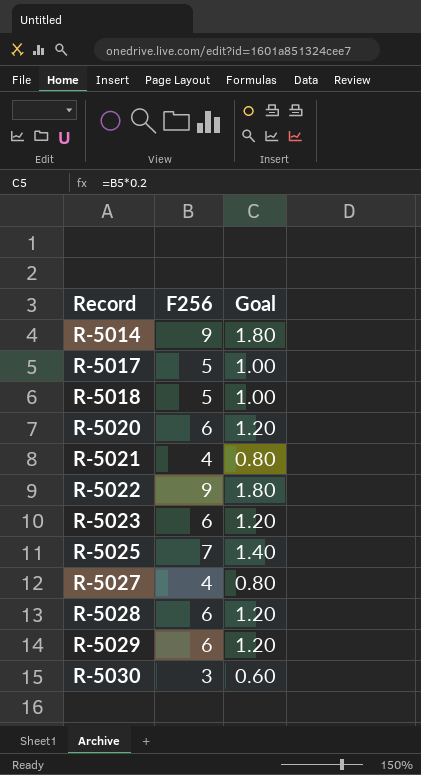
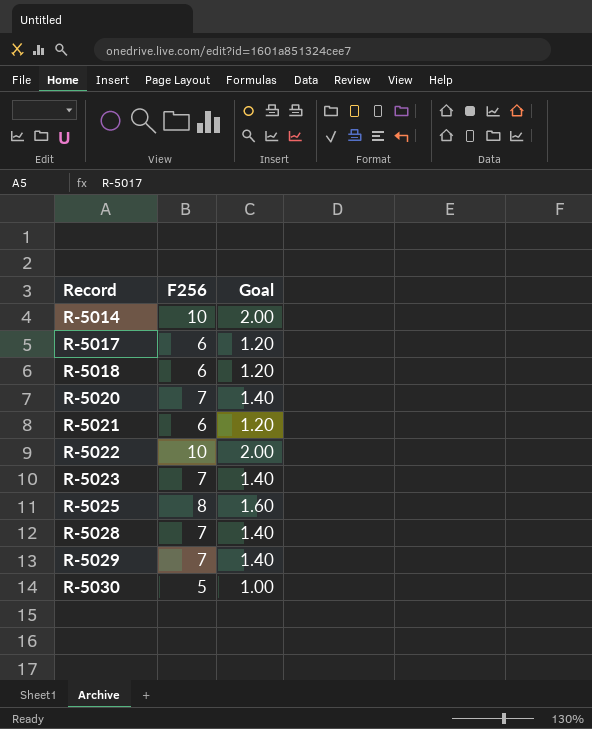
row R-5027: 4 | 0.80 -> none
R-5014 | F256: 9 -> 10
R-5014 | Goal: 1.80 -> 2.00
R-5017 | F256: 5 -> 6
R-5017 | Goal: 1.00 -> 1.20
R-5018 | F256: 5 -> 6
R-5018 | Goal: 1.00 -> 1.20
R-5020 | F256: 6 -> 7
R-5020 | Goal: 1.20 -> 1.40
R-5021 | F256: 4 -> 6
R-5021 | Goal: 0.80 -> 1.20
R-5022 | F256: 9 -> 10
R-5022 | Goal: 1.80 -> 2.00
R-5023 | F256: 6 -> 7
R-5023 | Goal: 1.20 -> 1.40
R-5025 | F256: 7 -> 8
R-5025 | Goal: 1.40 -> 1.60
R-5028 | F256: 6 -> 7
R-5028 | Goal: 1.20 -> 1.40
R-5029 | F256: 6 -> 7
R-5029 | Goal: 1.20 -> 1.40
R-5030 | F256: 3 -> 5
R-5030 | Goal: 0.60 -> 1.00

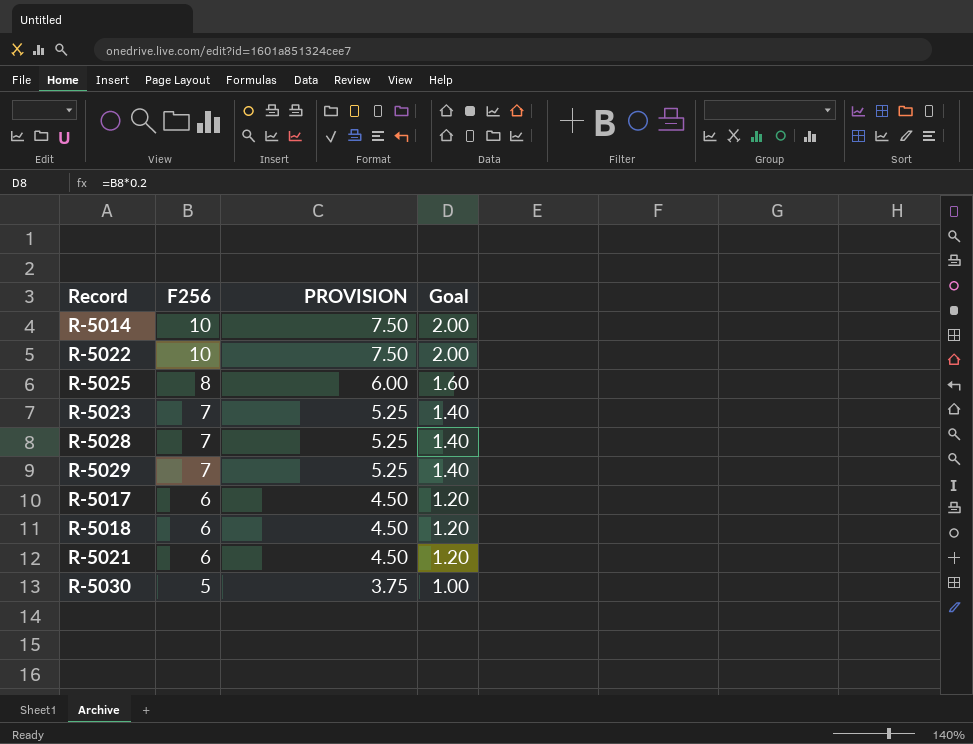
row order: Record ascending -> F256 descending
column PROVISION | formula: none -> [F256] * 0.75
row R-5020: 7 | 1.40 -> none

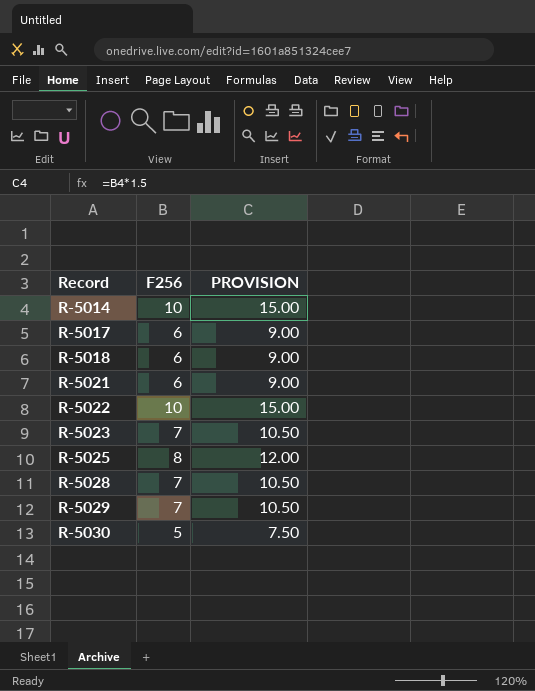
row order: F256 descending -> Record ascending
column Goal | formula: [F256] * 0.2 -> none
column PROVISION | formula: [F256] * 0.75 -> [F256] * 1.5

